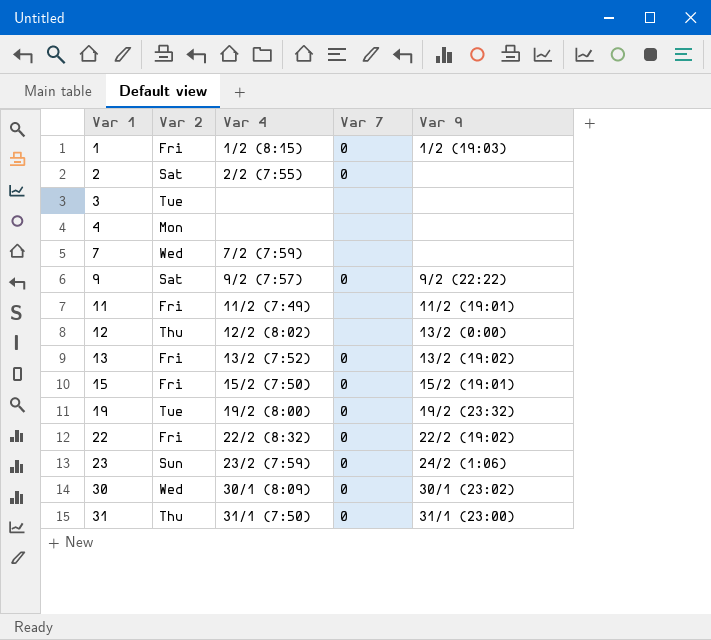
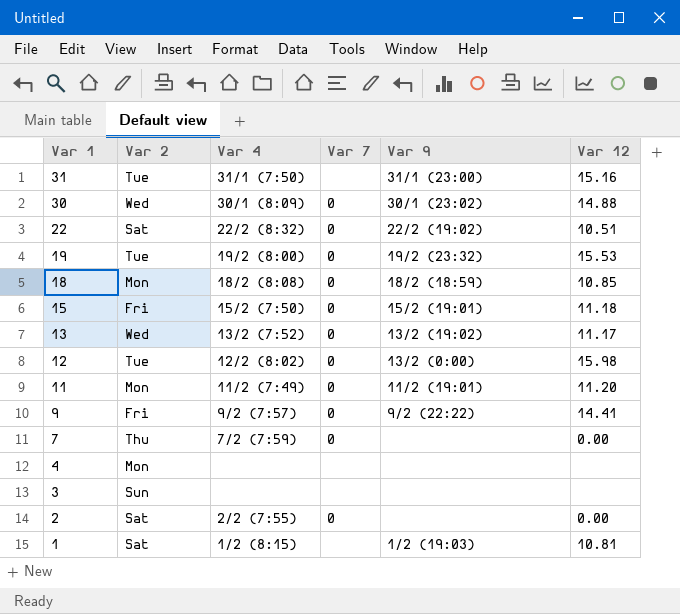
row order: Var 1 ascending -> Var 1 descending
column Var 12 | position: none -> 6
row 23: Sun | 23/2 (7:59) | 0 | 24/2 (1:06) -> none
31 | Var 2: Thu -> Tue
31 | Var 7: 0 -> none
22 | Var 2: Fri -> Sat
row 18: none -> Mon | 18/2 (8:08) | 0 | 18/2 (18:59) | 10.85
13 | Var 2: Fri -> Wed
12 | Var 2: Thu -> Tue
12 | Var 7: none -> 0
11 | Var 2: Fri -> Mon
11 | Var 7: none -> 0
9 | Var 2: Sat -> Fri
7 | Var 2: Wed -> Thu
7 | Var 7: none -> 0
3 | Var 2: Tue -> Sun
1 | Var 2: Fri -> Sat
1 | Var 7: 0 -> none

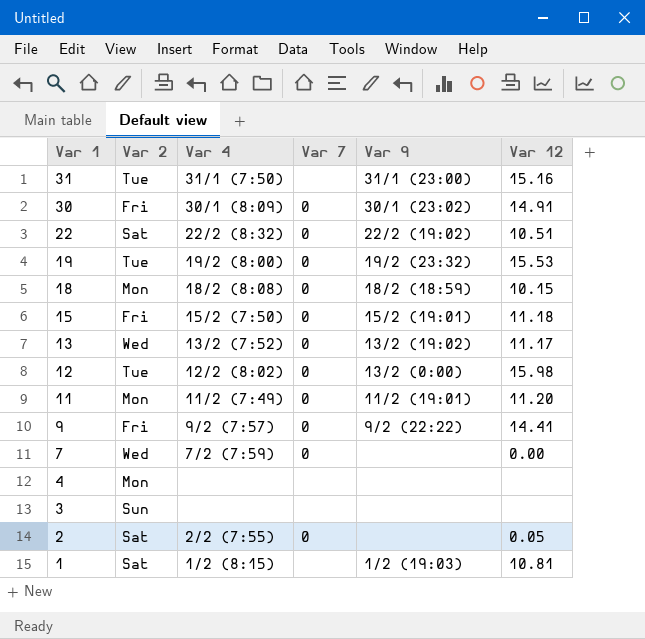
30 | Var 2: Wed -> Fri
30 | Var 12: 14.88 -> 14.91
18 | Var 12: 10.85 -> 10.15
7 | Var 2: Thu -> Wed
2 | Var 12: 0.00 -> 0.05

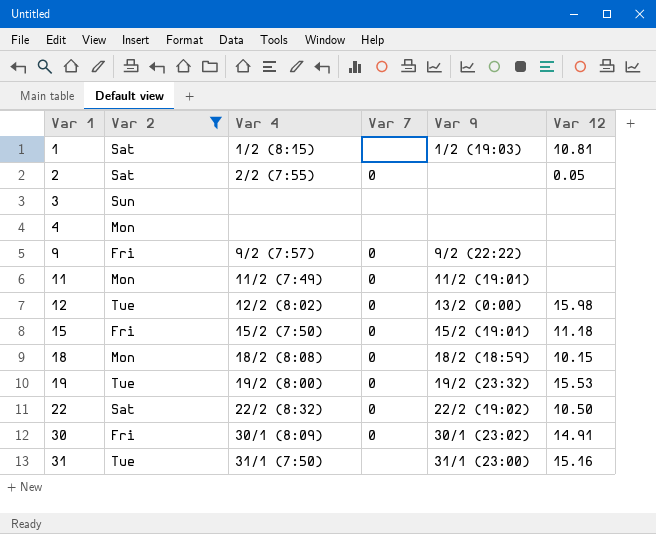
filter: none -> Var 2 != Wed
row order: Var 1 descending -> Var 1 ascending
9 | Var 12: 14.41 -> none
11 | Var 12: 11.20 -> none
22 | Var 12: 10.51 -> 10.50

